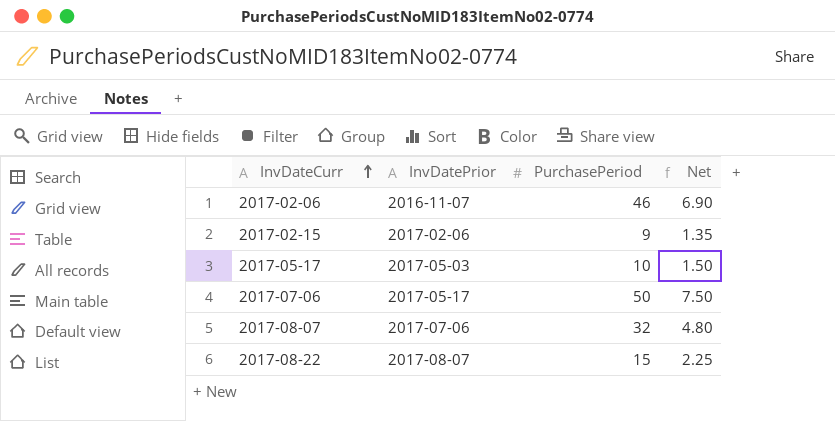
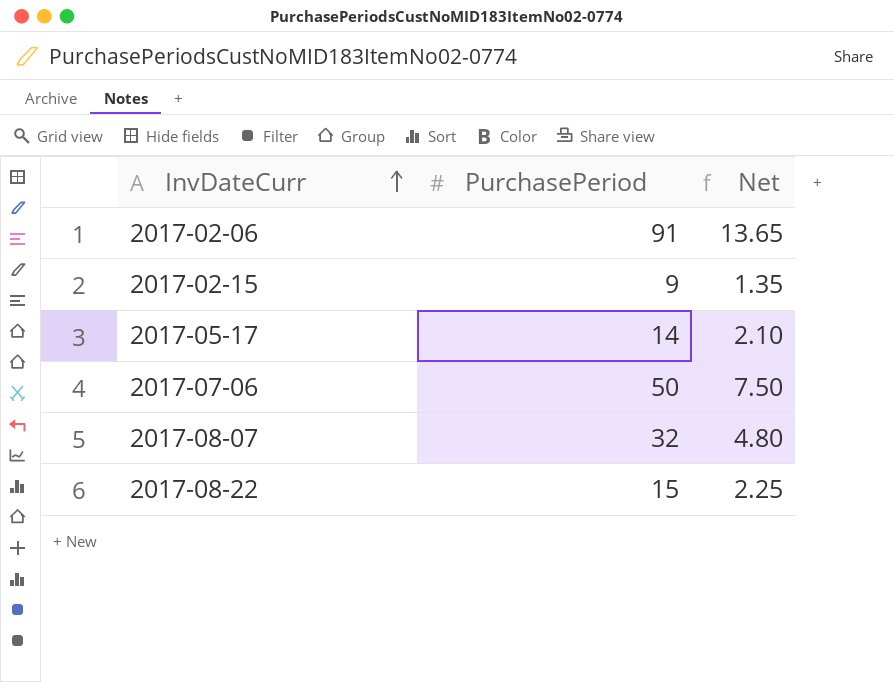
column InvDatePrior | position: 2 -> none
2017-02-06 | PurchasePeriod: 46 -> 91
2017-02-06 | Net: 6.90 -> 13.65
2017-05-17 | PurchasePeriod: 10 -> 14
2017-05-17 | Net: 1.50 -> 2.10

